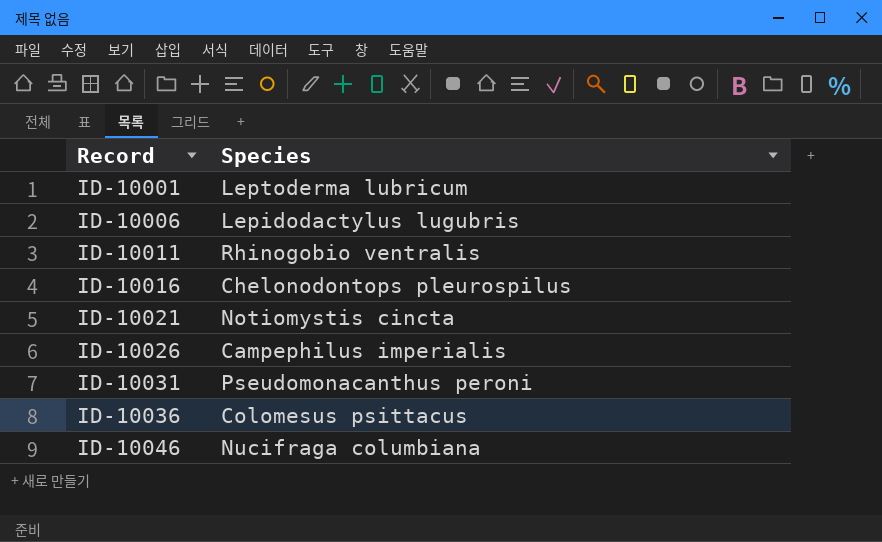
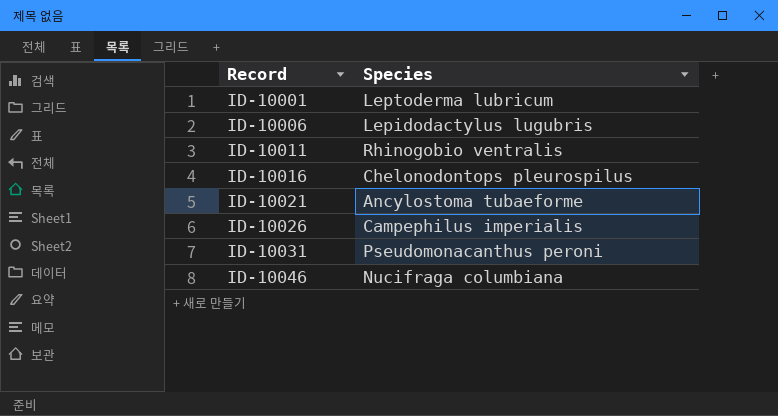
row ID-10036: Colomesus psittacus -> none
ID-10021 | Species: Notiomystis cincta -> Ancylostoma tubaeforme

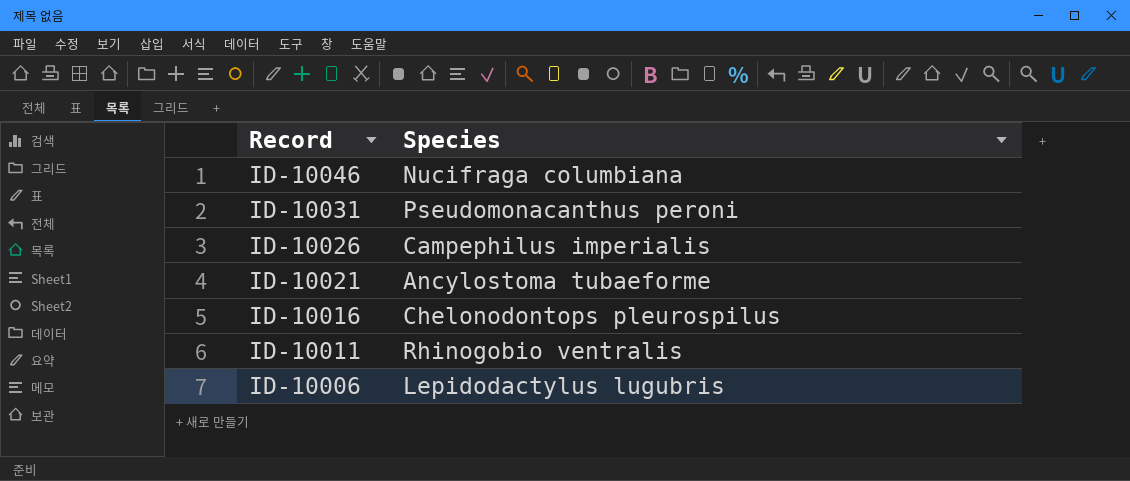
row order: Record ascending -> Record descending
row ID-10001: Leptoderma lubricum -> none

